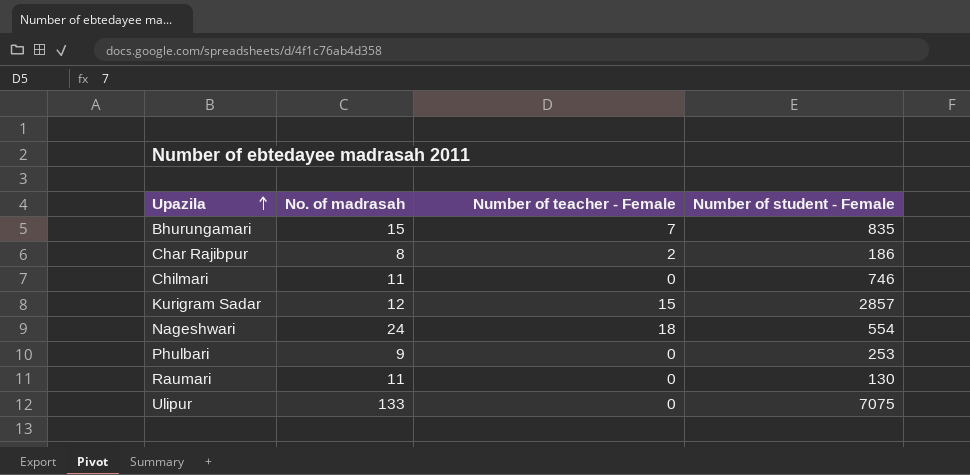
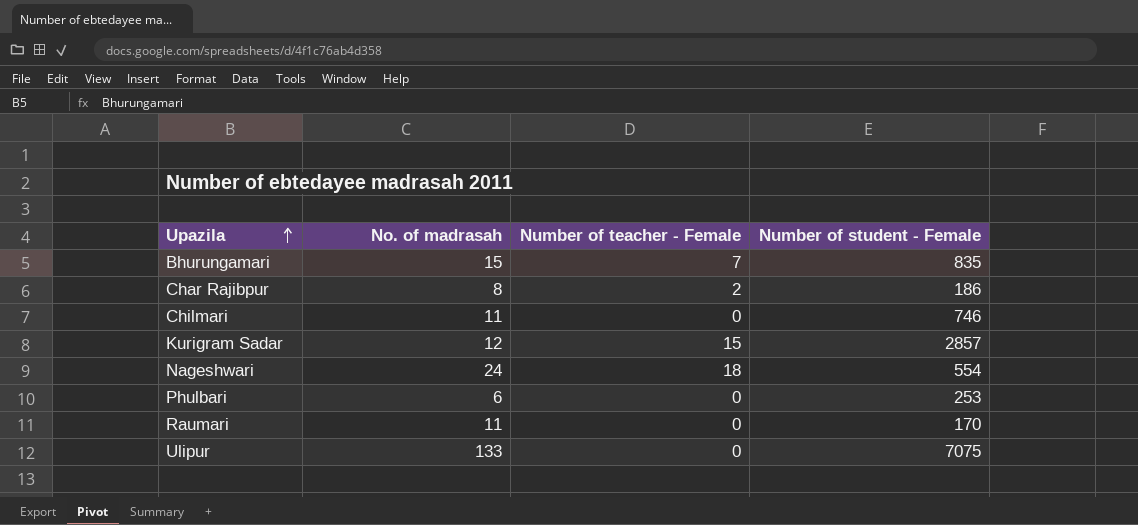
Phulbari | No. of madrasah: 9 -> 6
Raumari | Number of student - Female: 130 -> 170

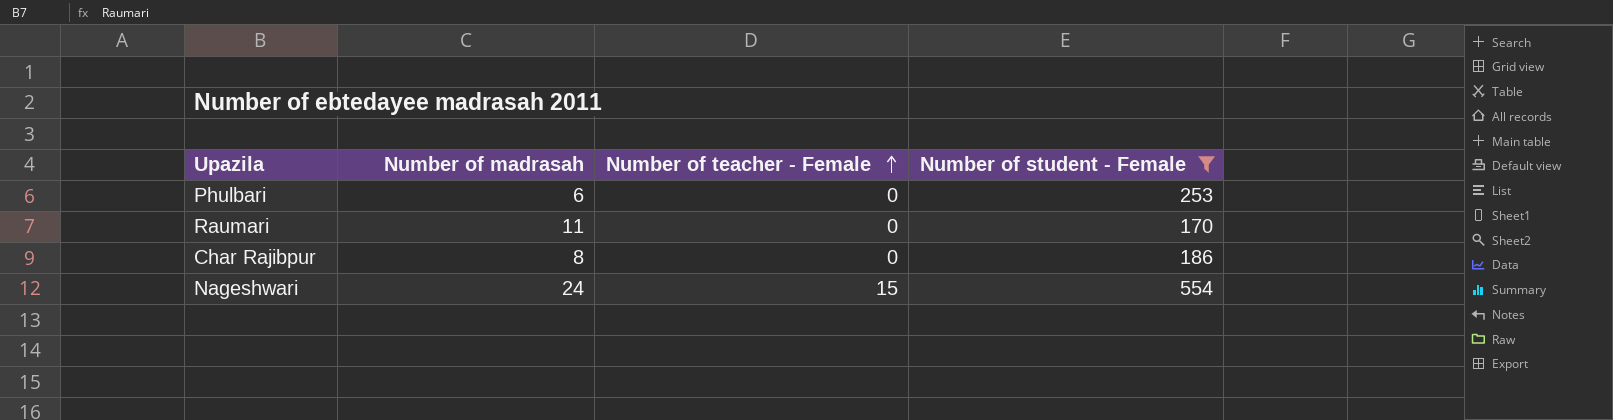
filter: none -> Number of student - Female <= 554
row order: Upazila ascending -> Number of teacher - Female ascending
column name: No. of madrasah -> Number of madrasah
Char Rajibpur | Number of teacher - Female: 2 -> 0
Nageshwari | Number of teacher - Female: 18 -> 15

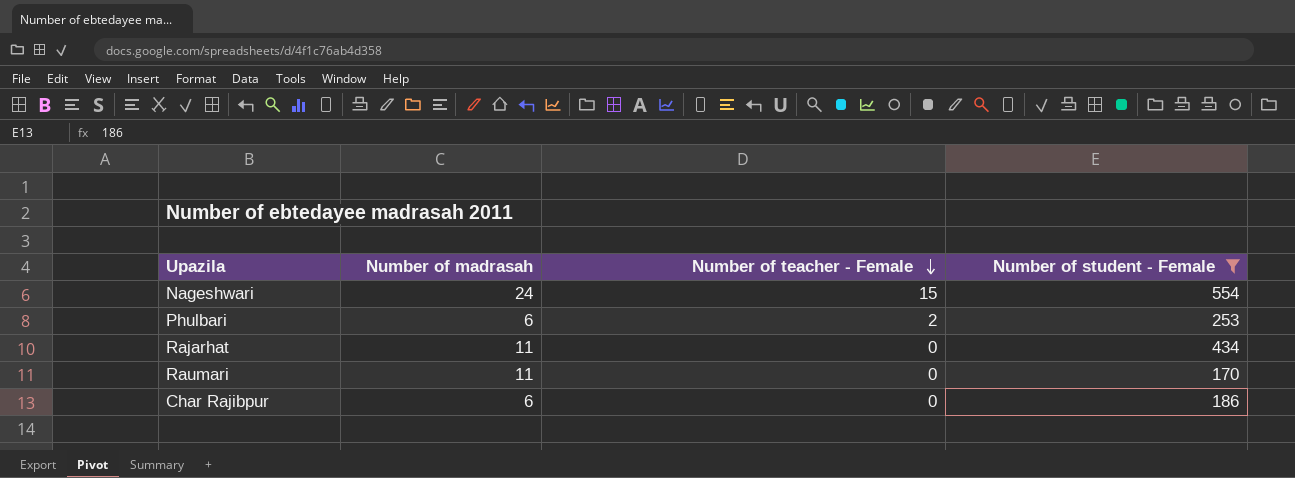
row order: Number of teacher - Female ascending -> Number of teacher - Female descending
Phulbari | Number of teacher - Female: 0 -> 2
row Rajarhat: none -> 11 | 0 | 434
Char Rajibpur | Number of madrasah: 8 -> 6

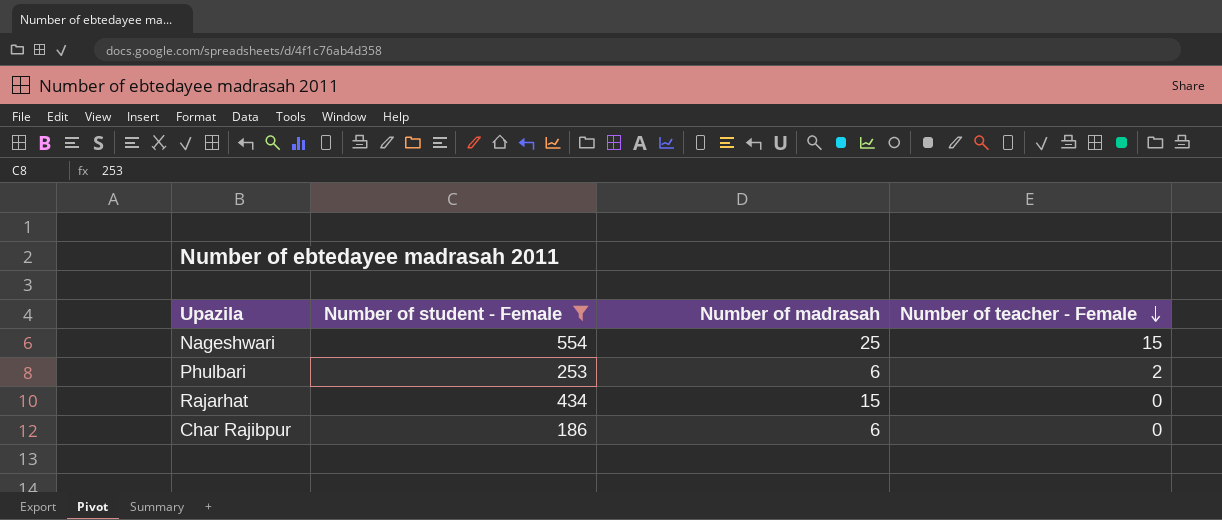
column Number of student - Female | position: 4 -> 2
row Raumari: 11 | 0 | 170 -> none
Nageshwari | Number of madrasah: 24 -> 25
Rajarhat | Number of madrasah: 11 -> 15

